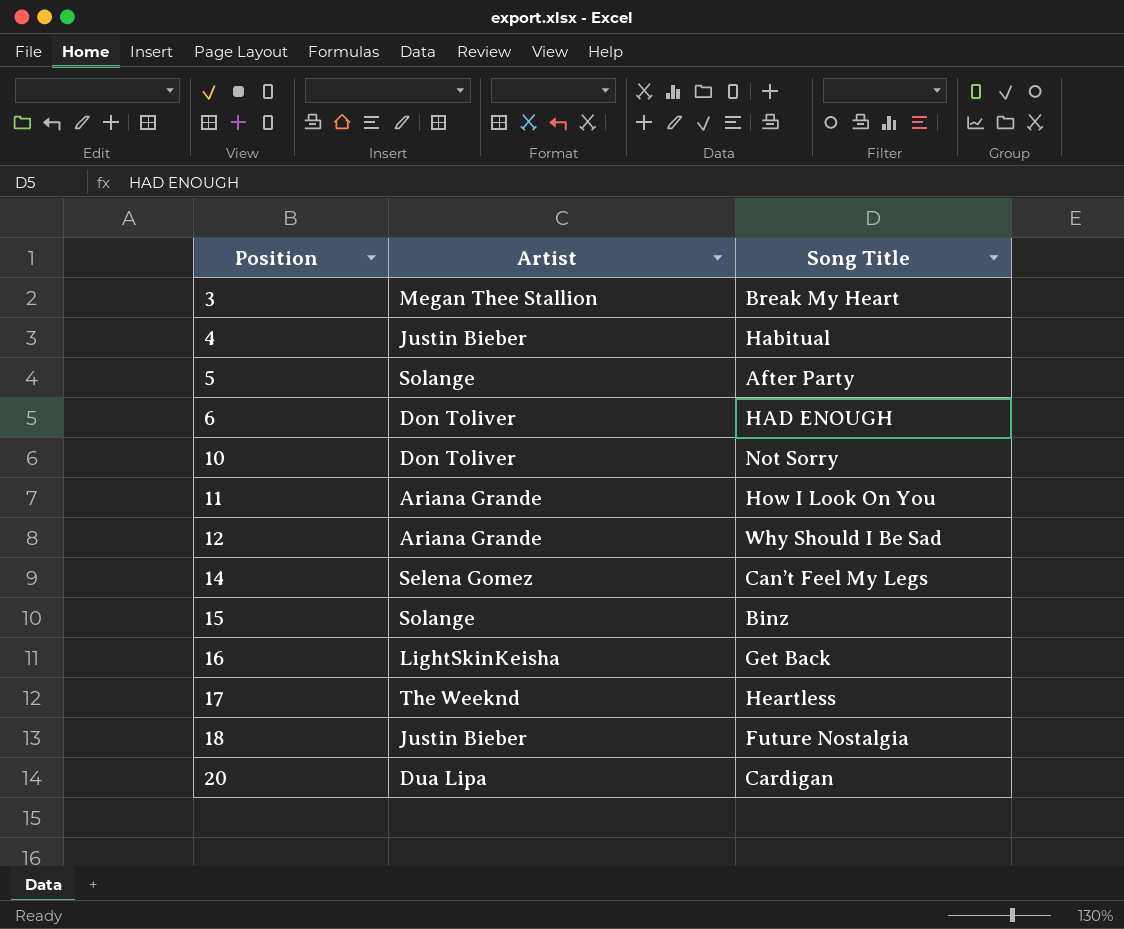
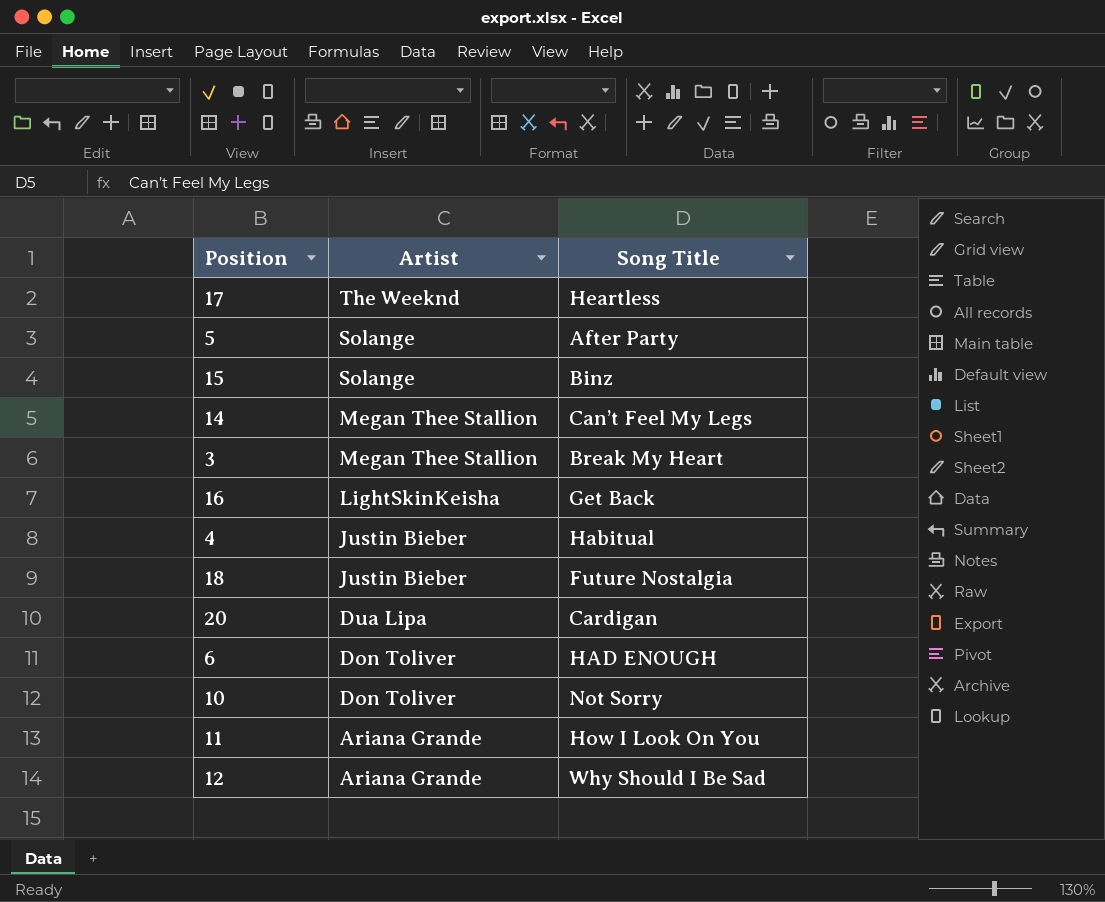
row order: Position ascending -> Artist descending
14 | Artist: Selena Gomez -> Megan Thee Stallion

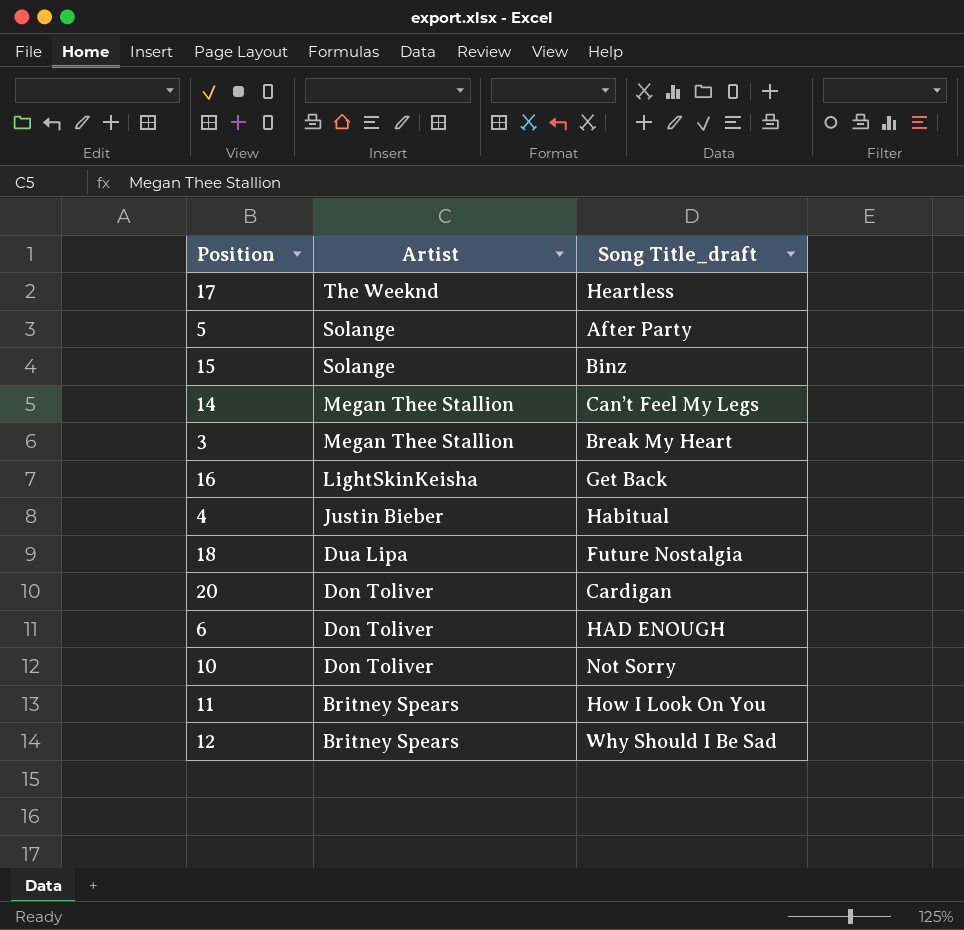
column name: Song Title -> Song Title_draft
18 | Artist: Justin Bieber -> Dua Lipa
20 | Artist: Dua Lipa -> Don Toliver
11 | Artist: Ariana Grande -> Britney Spears
12 | Artist: Ariana Grande -> Britney Spears

